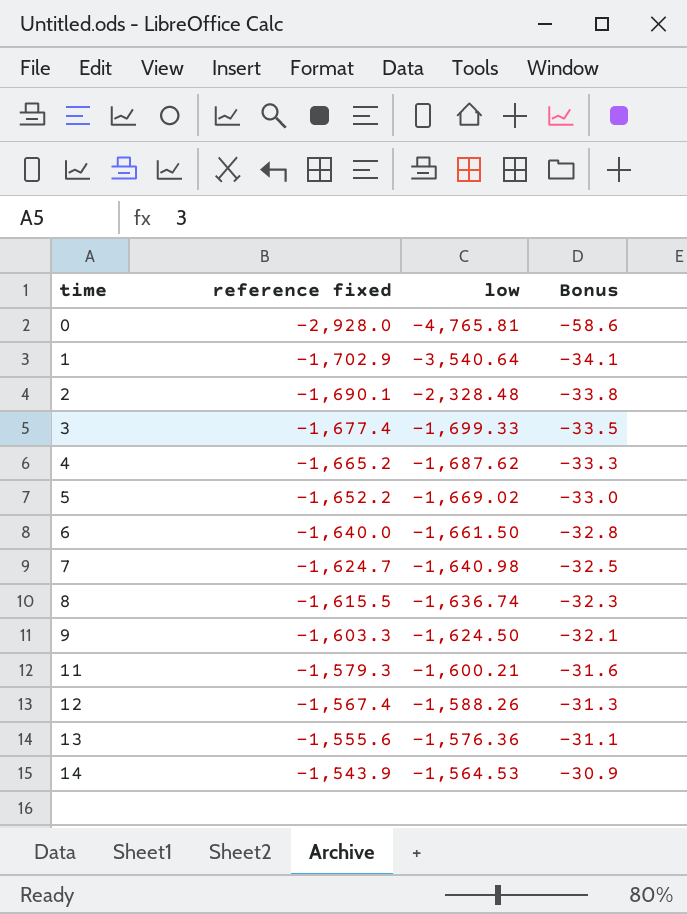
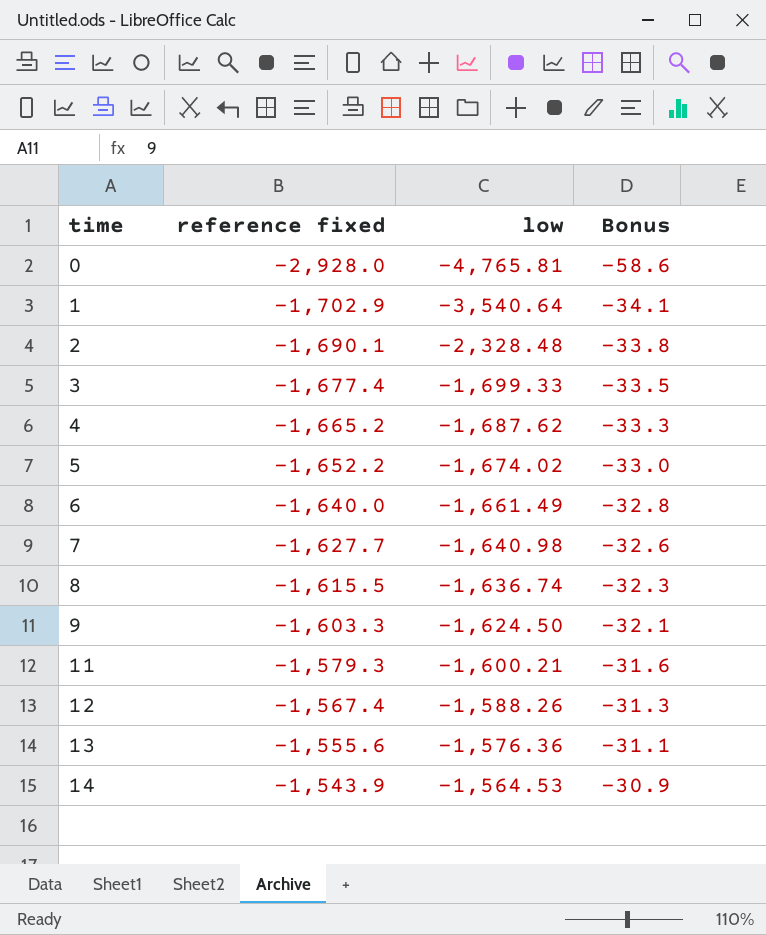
5 | low: -1,669.02 -> -1,674.02
6 | low: -1,661.50 -> -1,661.49
7 | reference fixed: -1,624.7 -> -1,627.7
7 | Bonus: -32.5 -> -32.6

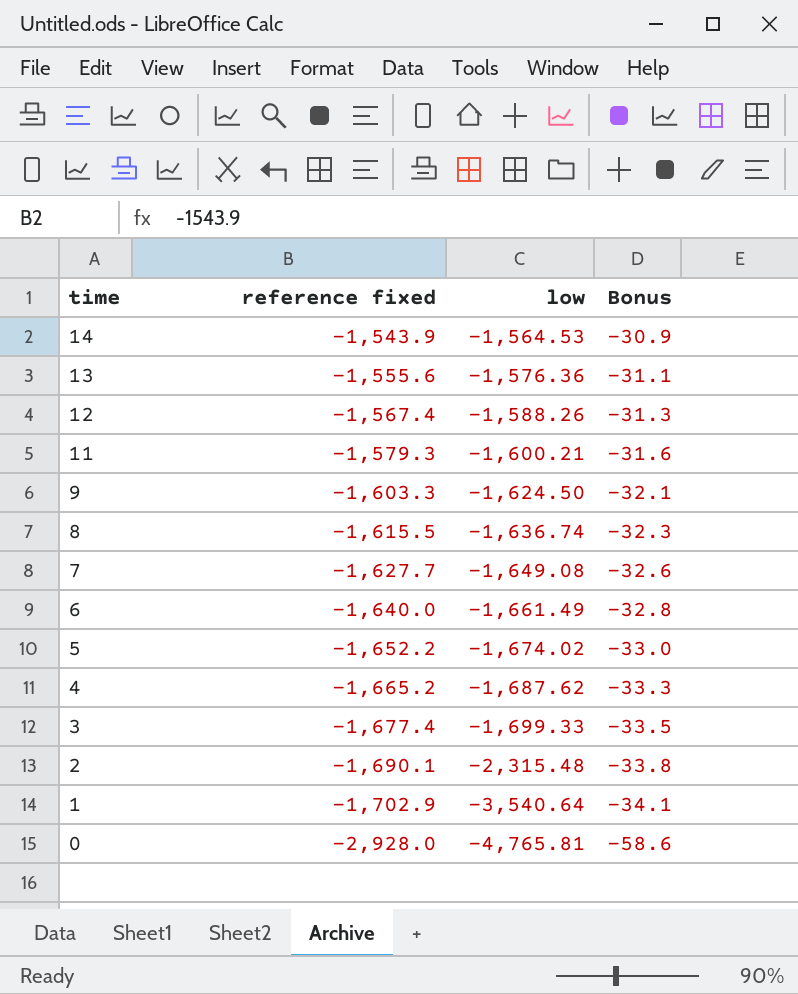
row order: time ascending -> time descending
7 | low: -1,640.98 -> -1,649.08
2 | low: -2,328.48 -> -2,315.48

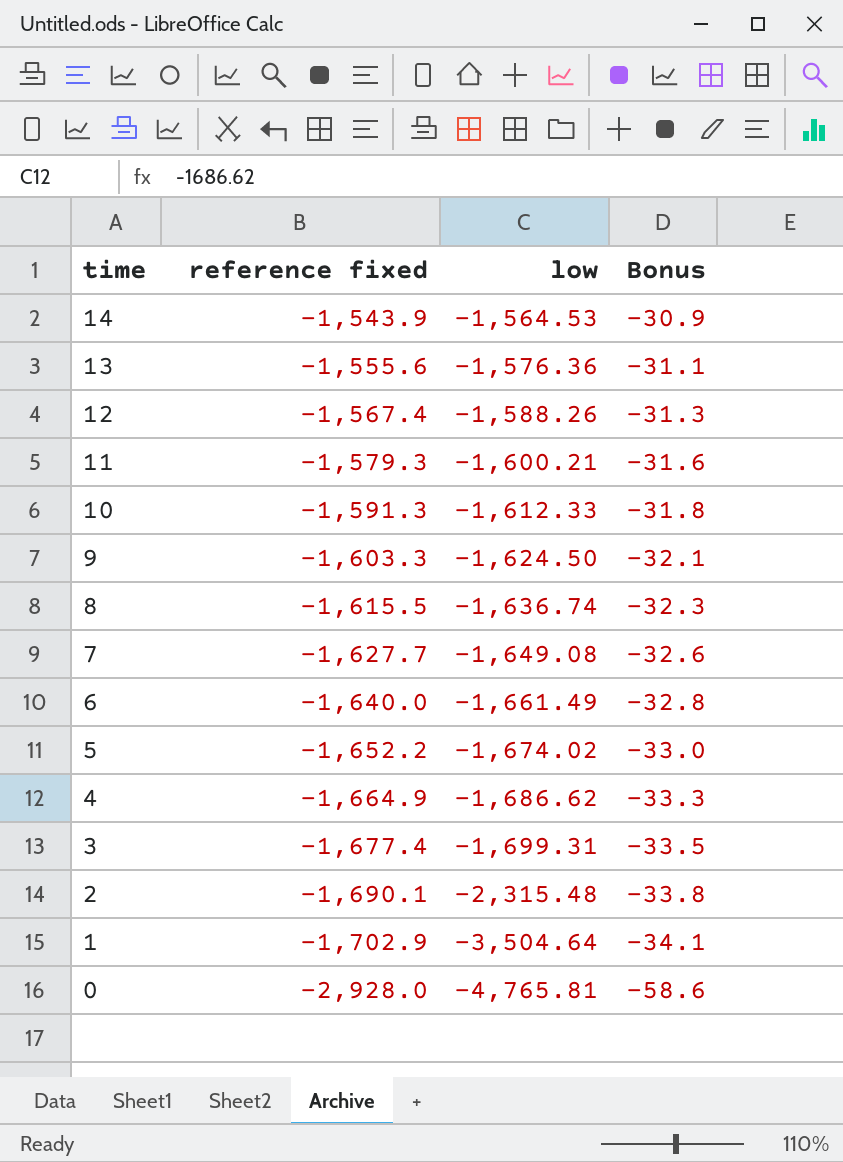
row 10: none -> -1,591.3 | -1,612.33 | -31.8
4 | reference fixed: -1,665.2 -> -1,664.9
4 | low: -1,687.62 -> -1,686.62
3 | low: -1,699.33 -> -1,699.31
1 | low: -3,540.64 -> -3,504.64

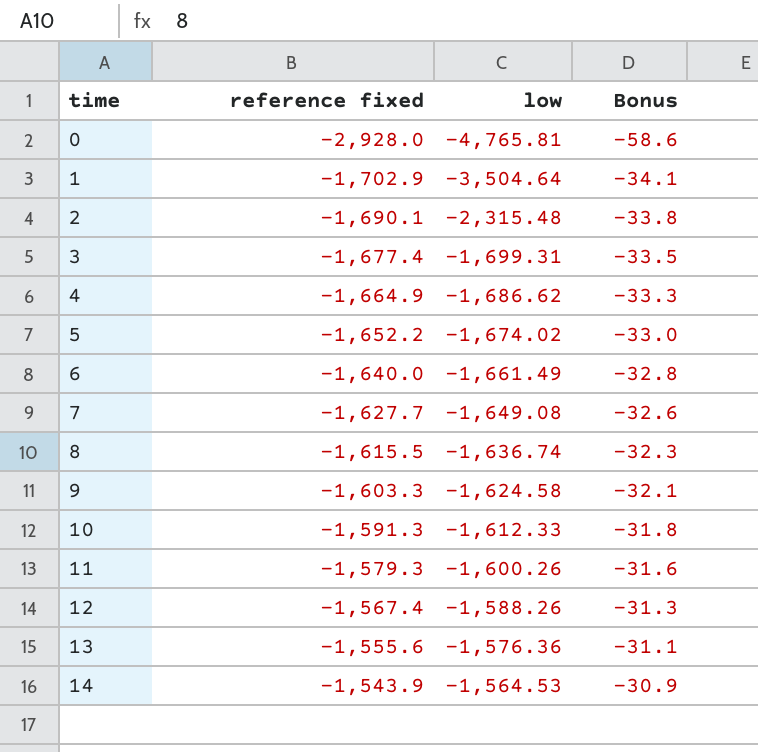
row order: time descending -> time ascending
9 | low: -1,624.50 -> -1,624.58
11 | low: -1,600.21 -> -1,600.26

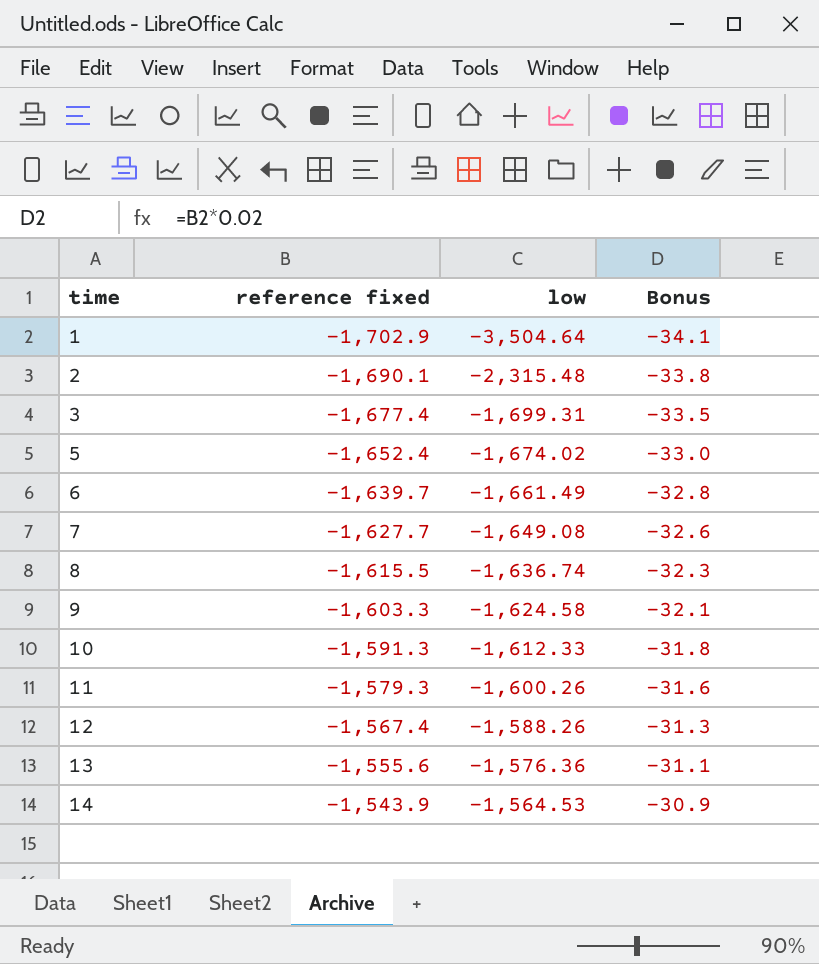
row 0: -2,928.0 | -4,765.81 | -58.6 -> none
row 4: -1,664.9 | -1,686.62 | -33.3 -> none
5 | reference fixed: -1,652.2 -> -1,652.4
6 | reference fixed: -1,640.0 -> -1,639.7

